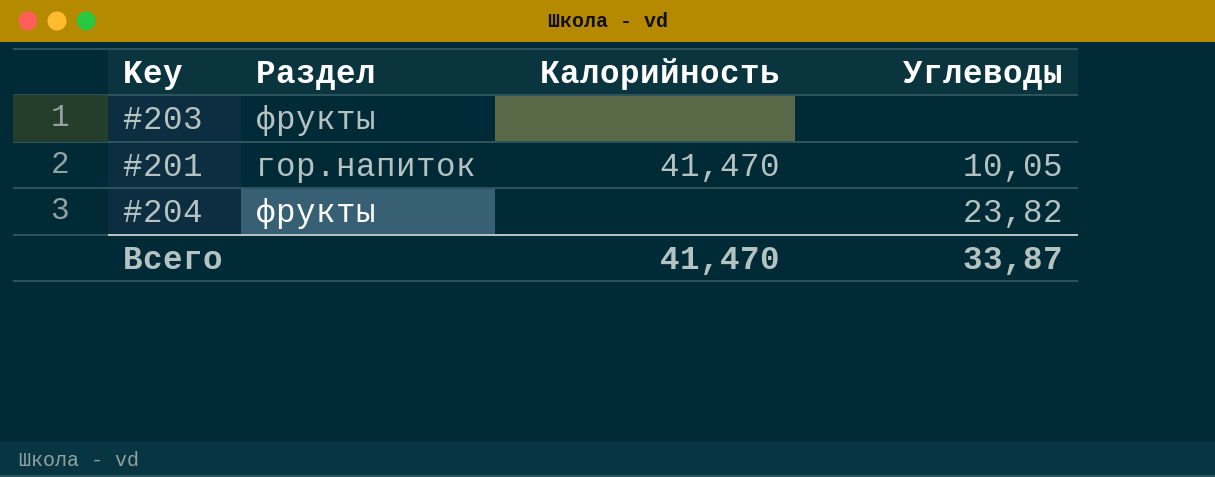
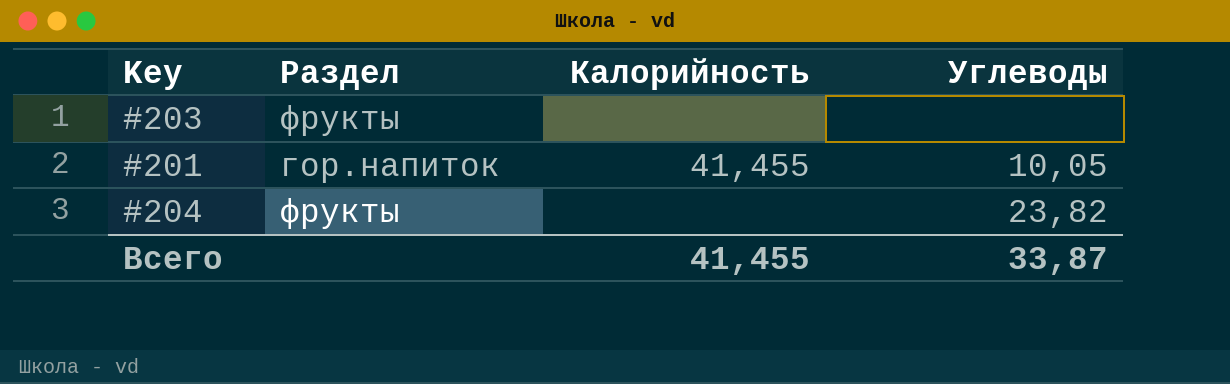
#201 | Калорийность: 41,470 -> 41,455
Всего | Калорийность: 41,470 -> 41,455

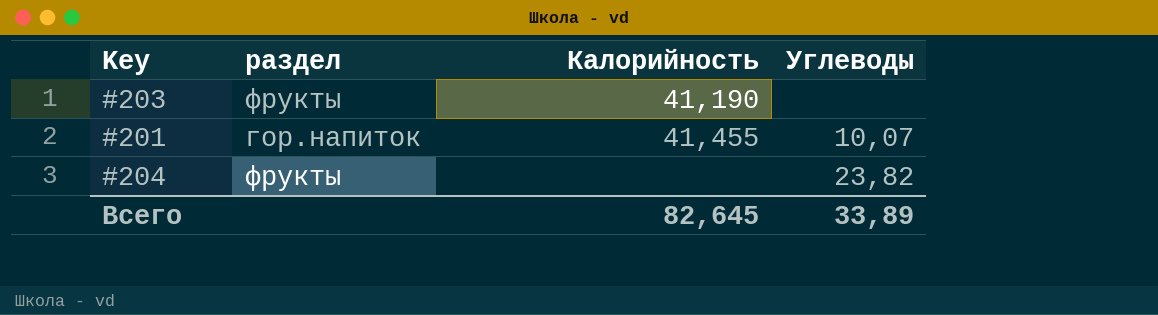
column name: Раздел -> раздел
#203 | Калорийность: none -> 41,190
#201 | Углеводы: 10,05 -> 10,07
Всего | Калорийность: 41,455 -> 82,645
Всего | Углеводы: 33,87 -> 33,89

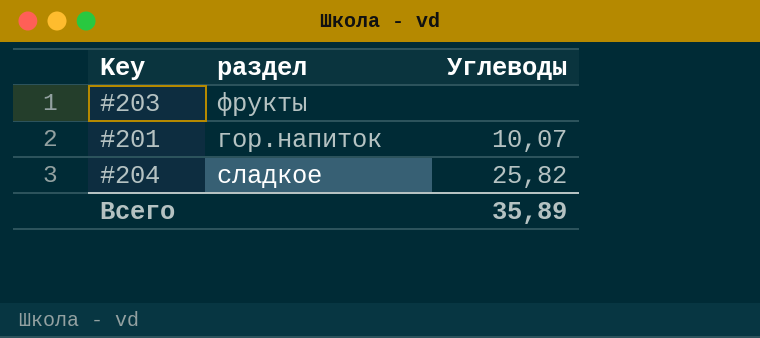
column Калорийность | position: 3 -> none
#204 | раздел: фрукты -> сладкое
#204 | Углеводы: 23,82 -> 25,82
Всего | Углеводы: 33,89 -> 35,89

